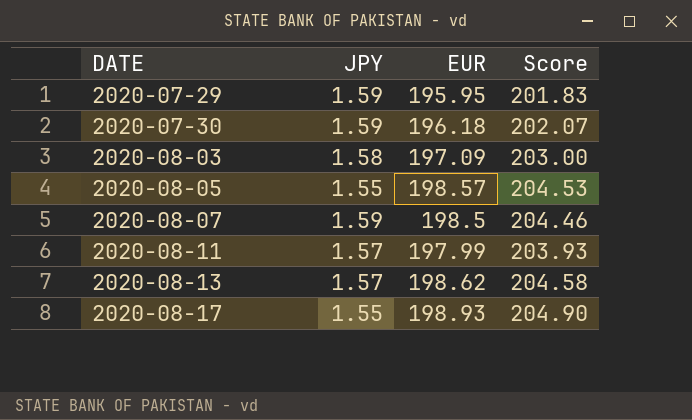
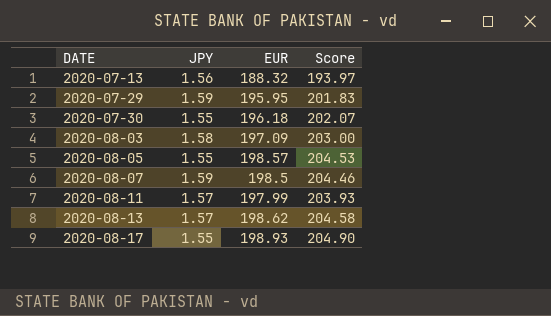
row 2020-07-13: none -> 1.56 | 188.32 | 193.97
2020-07-30 | JPY: 1.59 -> 1.55

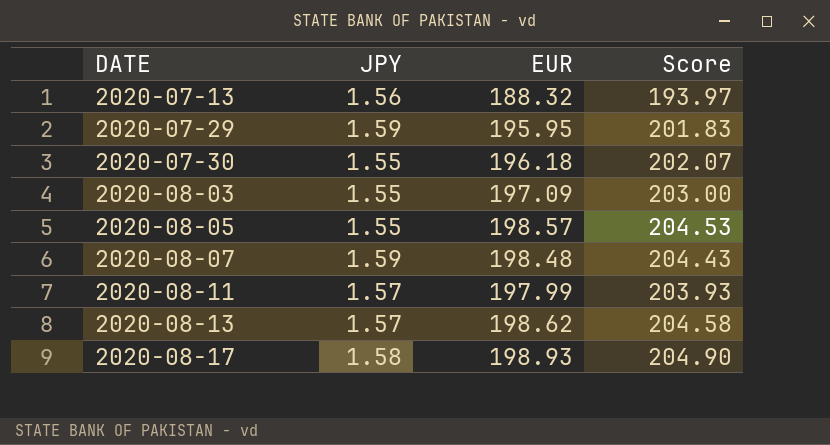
2020-08-03 | JPY: 1.58 -> 1.55
2020-08-07 | EUR: 198.5 -> 198.48
2020-08-07 | Score: 204.46 -> 204.43
2020-08-17 | JPY: 1.55 -> 1.58

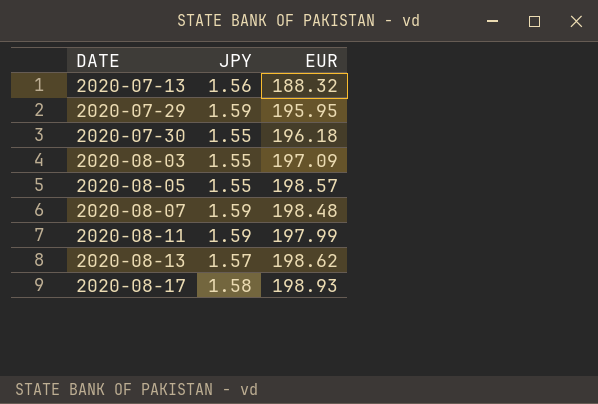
column Score | formula: [EUR] * 1.03 -> none
2020-08-11 | JPY: 1.57 -> 1.59

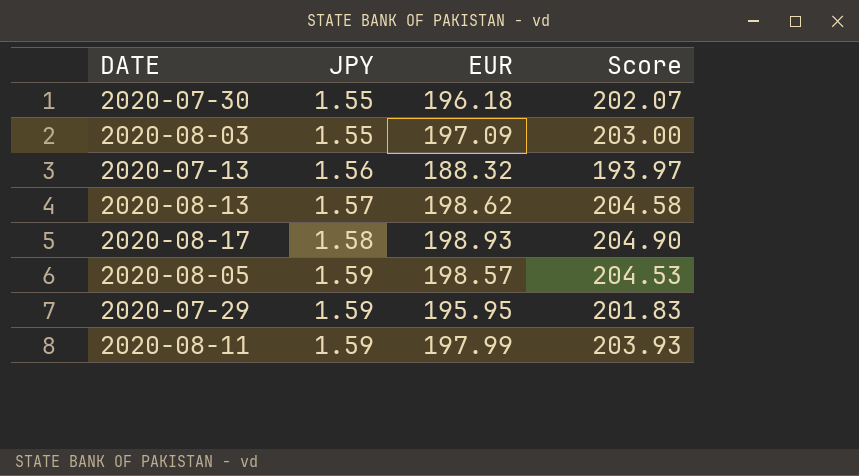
row order: DATE ascending -> JPY ascending
column Score | formula: none -> [EUR] * 1.03
row 2020-08-07: 1.59 | 198.48 -> none
2020-08-05 | JPY: 1.55 -> 1.59

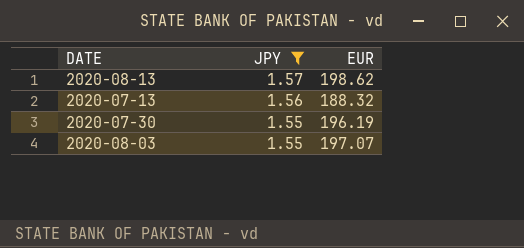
filter: none -> JPY <= 1.57
row order: JPY ascending -> JPY descending
column Score | formula: [EUR] * 1.03 -> none
2020-07-30 | EUR: 196.18 -> 196.19
2020-08-03 | EUR: 197.09 -> 197.07

